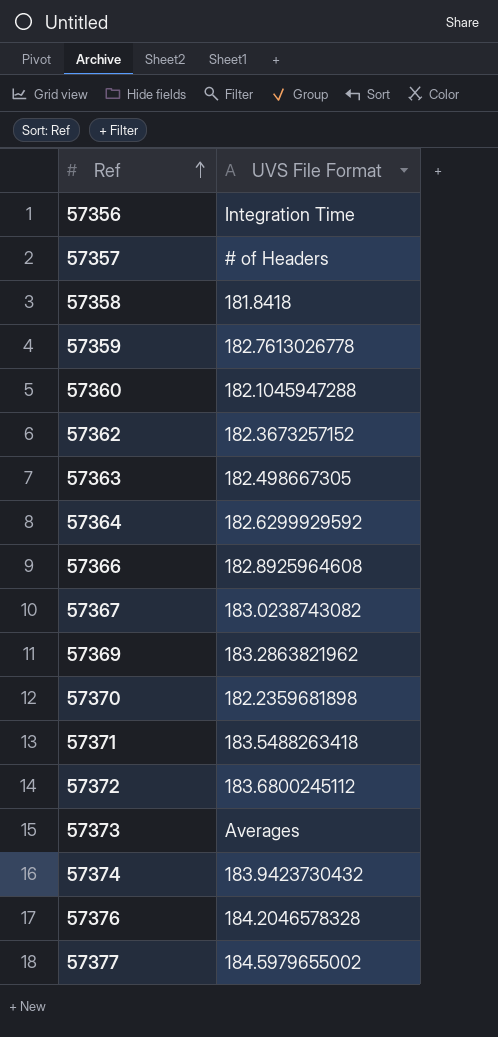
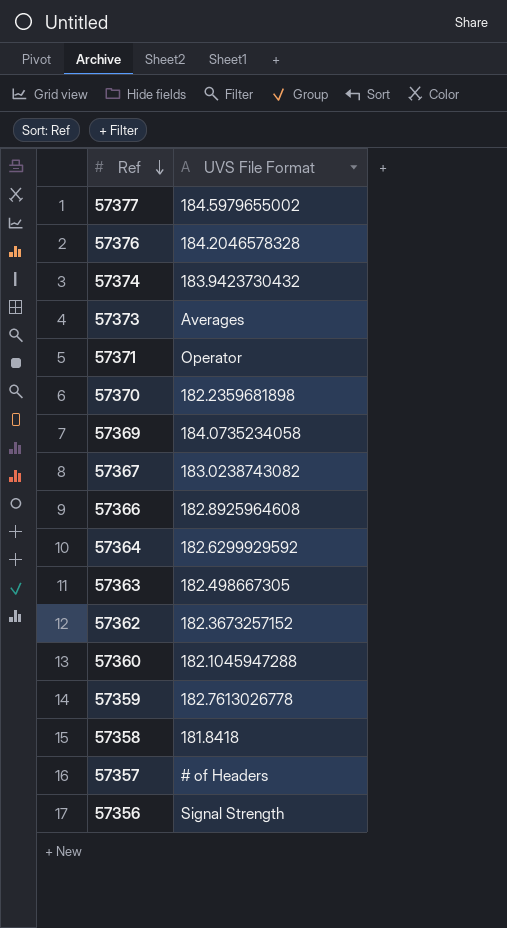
row order: Ref ascending -> Ref descending
row 57372: 183.6800245112 -> none
57371 | UVS File Format: 183.5488263418 -> Operator
57369 | UVS File Format: 183.2863821962 -> 184.0735234058
57356 | UVS File Format: Integration Time -> Signal Strength

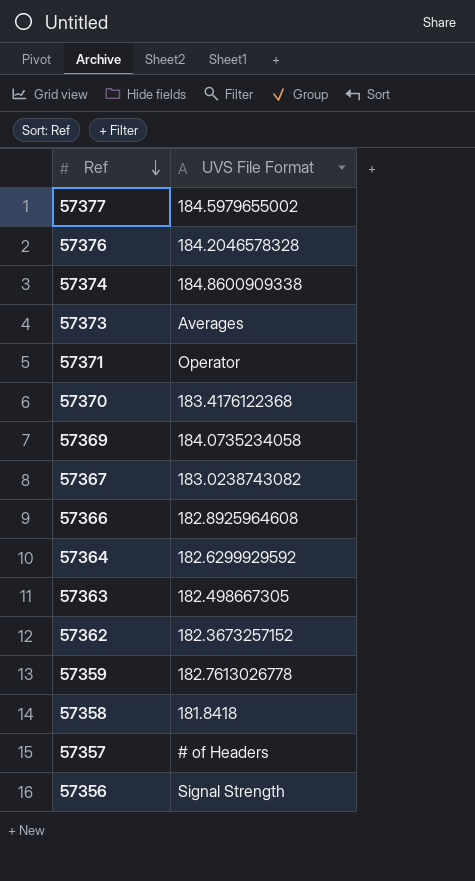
row 57360: 182.1045947288 -> none
57374 | UVS File Format: 183.9423730432 -> 184.8600909338
57370 | UVS File Format: 182.2359681898 -> 183.4176122368

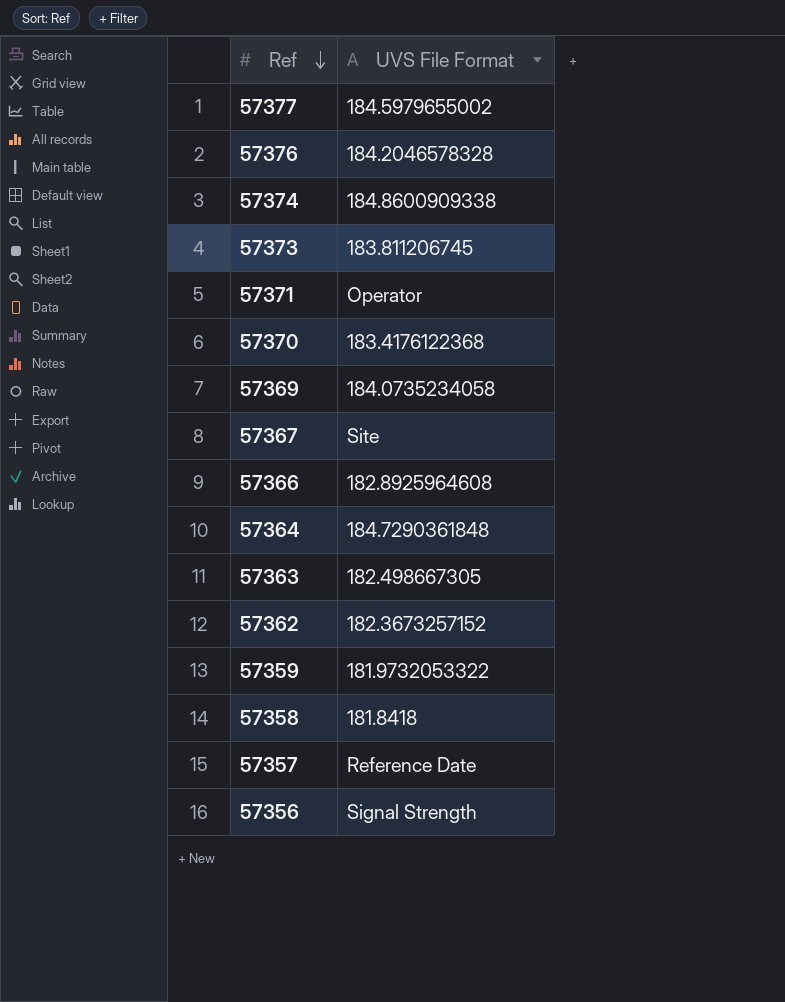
57373 | UVS File Format: Averages -> 183.811206745
57367 | UVS File Format: 183.0238743082 -> Site
57364 | UVS File Format: 182.6299929592 -> 184.7290361848
57359 | UVS File Format: 182.7613026778 -> 181.9732053322
57357 | UVS File Format: # of Headers -> Reference Date

